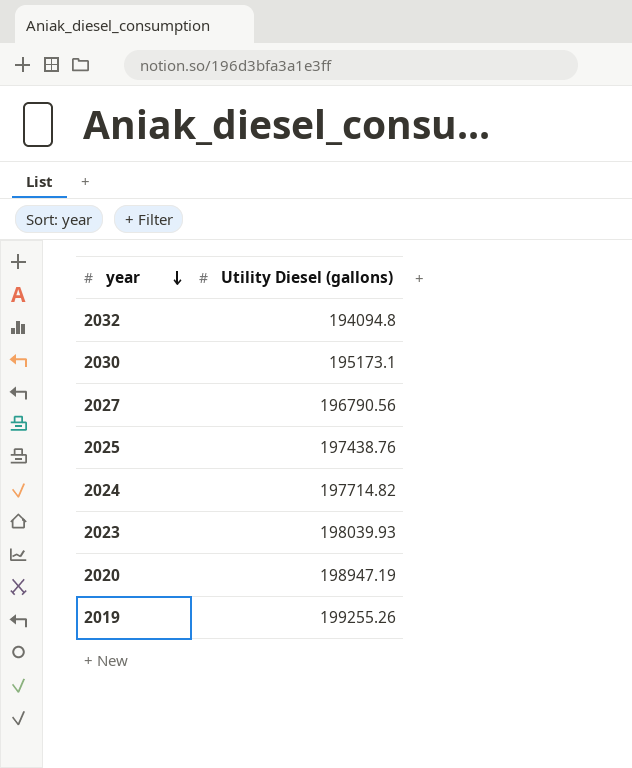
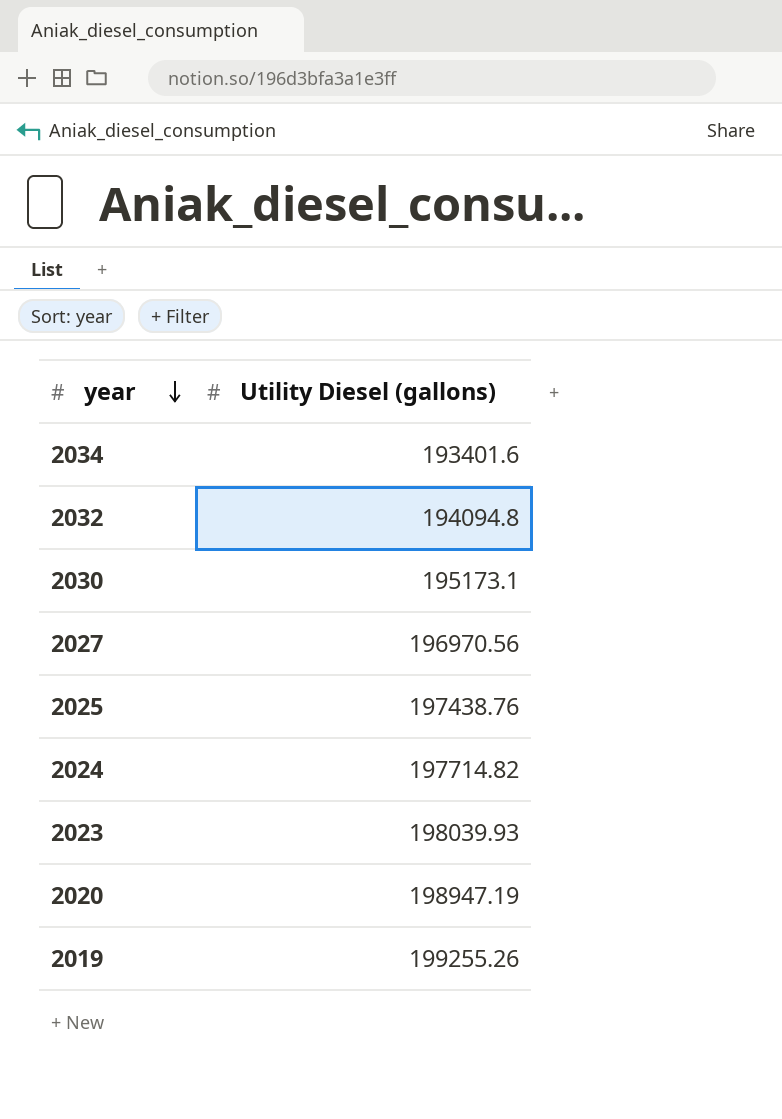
row 2034: none -> 193401.6
2027 | Utility Diesel (gallons): 196790.56 -> 196970.56

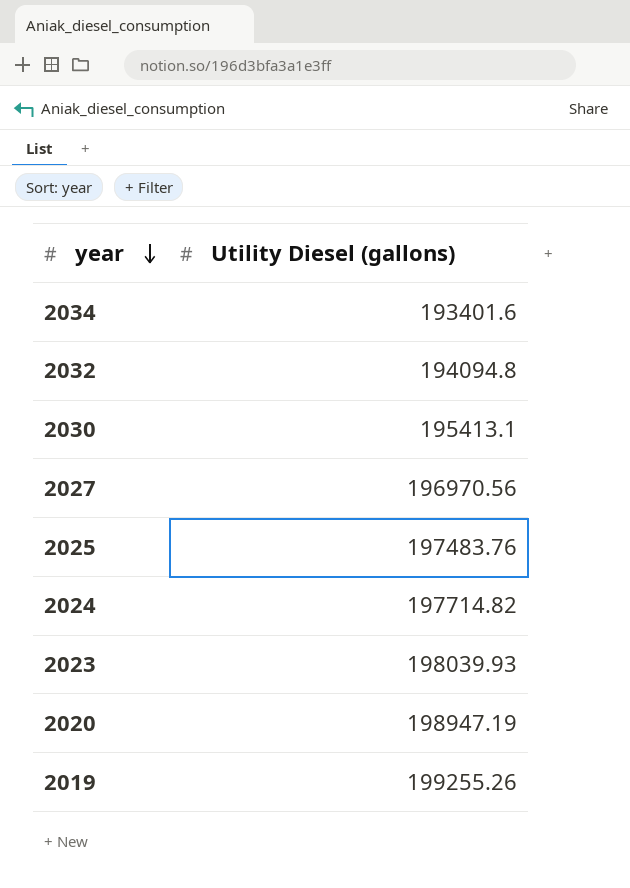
2030 | Utility Diesel (gallons): 195173.1 -> 195413.1
2025 | Utility Diesel (gallons): 197438.76 -> 197483.76

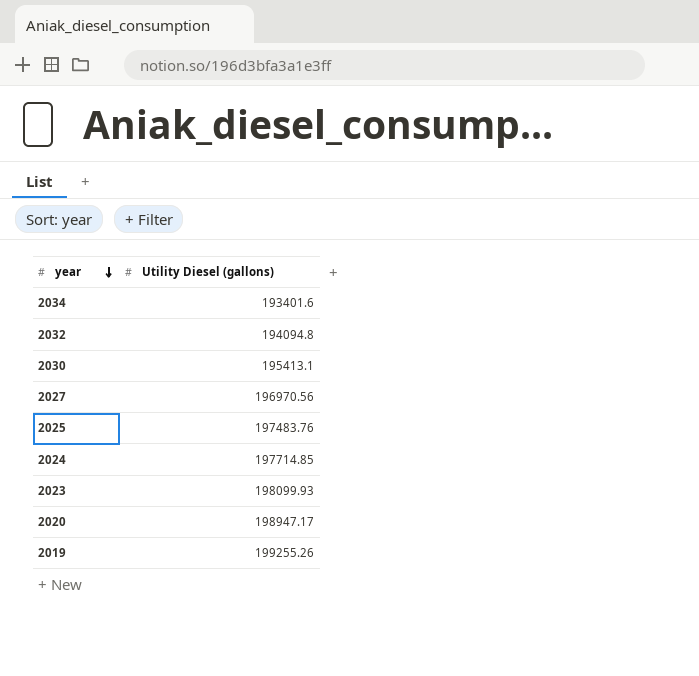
2024 | Utility Diesel (gallons): 197714.82 -> 197714.85
2023 | Utility Diesel (gallons): 198039.93 -> 198099.93
2020 | Utility Diesel (gallons): 198947.19 -> 198947.17

